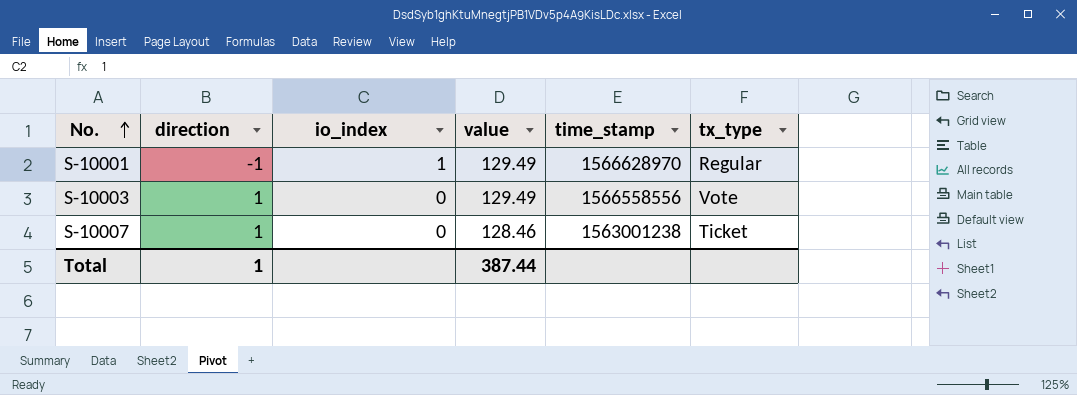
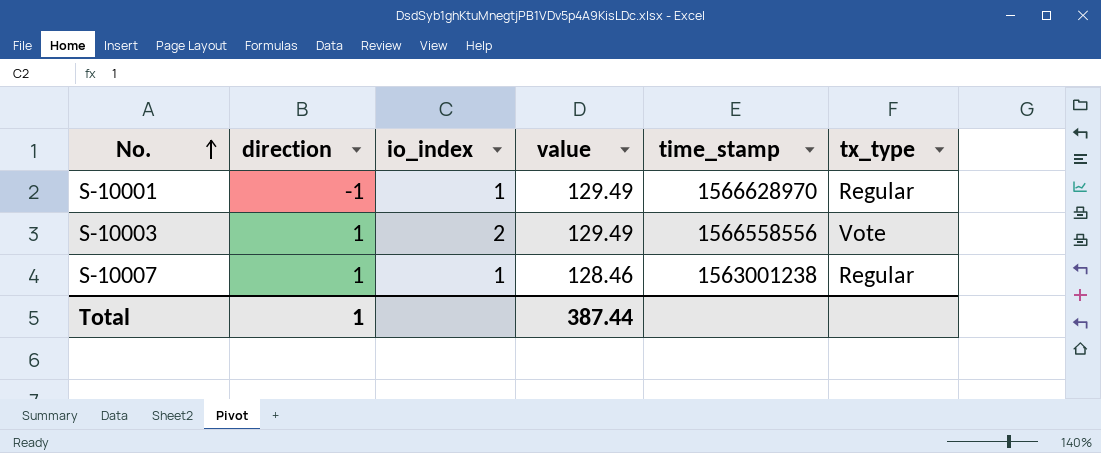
S-10003 | io_index: 0 -> 2
S-10007 | io_index: 0 -> 1
S-10007 | tx_type: Ticket -> Regular

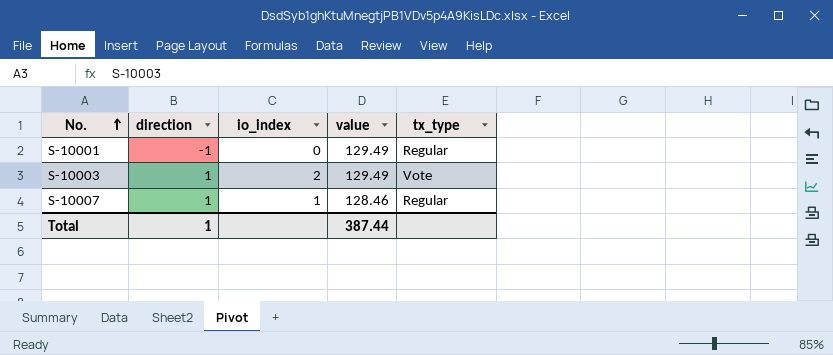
column time_stamp | position: 5 -> none
S-10001 | io_index: 1 -> 0

